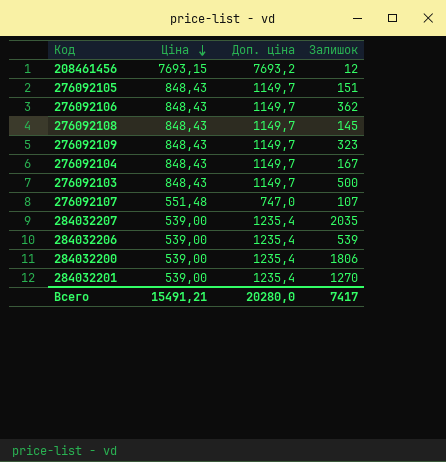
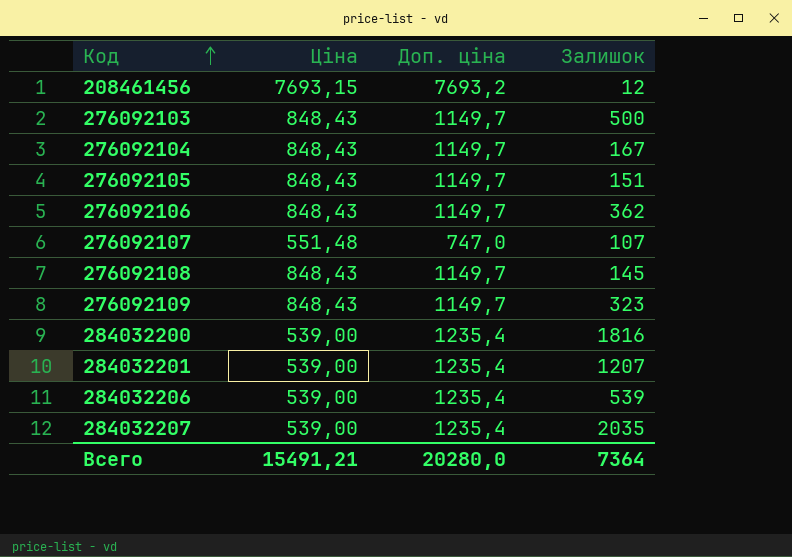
row order: Ціна descending -> Код ascending
284032200 | Залишок: 1806 -> 1816
284032201 | Залишок: 1270 -> 1207
Всего | Залишок: 7417 -> 7364

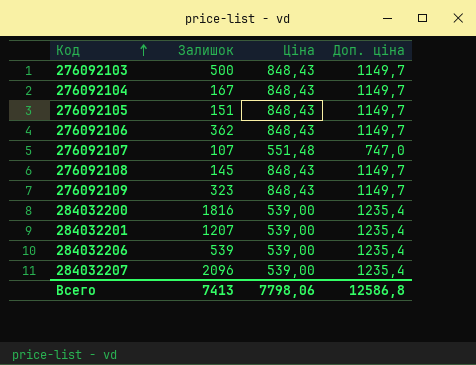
column Залишок | position: 4 -> 2
row 208461456: 7693,15 | 7693,2 | 12 -> none
284032207 | Залишок: 2035 -> 2096
Всего | Залишок: 7364 -> 7413
Всего | Ціна: 15491,21 -> 7798,06
Всего | Доп. ціна: 20280,0 -> 12586,8

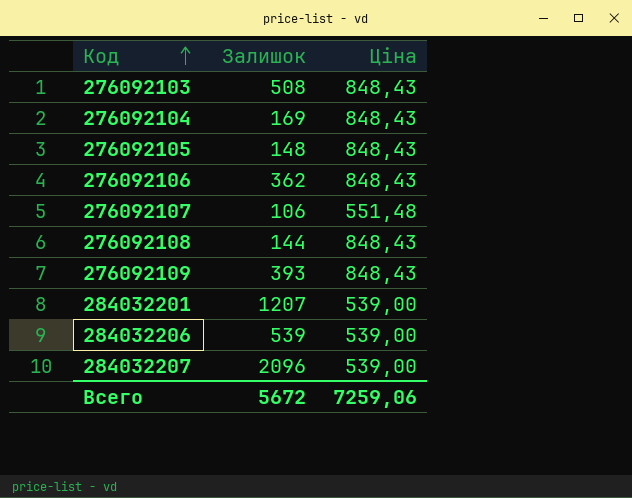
column Доп. ціна | position: 4 -> none
row 284032200: 1816 | 539,00 | 1235,4 -> none
276092103 | Залишок: 500 -> 508
276092104 | Залишок: 167 -> 169
276092105 | Залишок: 151 -> 148
276092107 | Залишок: 107 -> 106
276092108 | Залишок: 145 -> 144
276092109 | Залишок: 323 -> 393
Всего | Залишок: 7413 -> 5672
Всего | Ціна: 7798,06 -> 7259,06

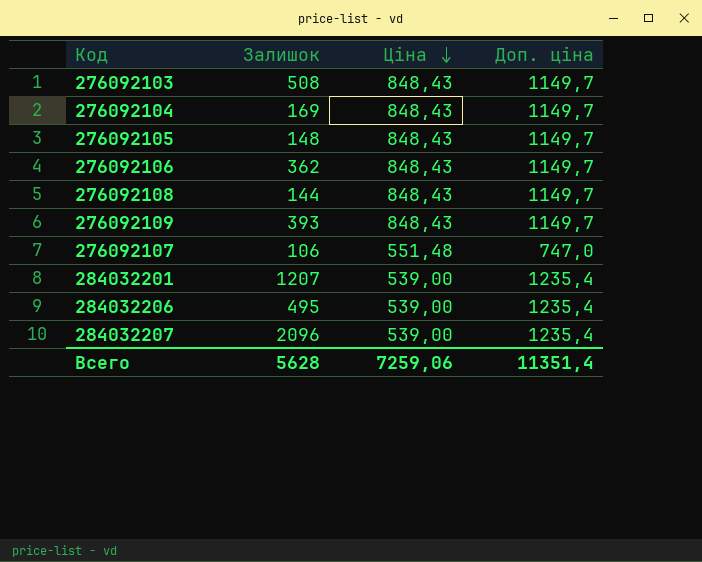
row order: Код ascending -> Ціна descending
column Доп. ціна | position: none -> 4
284032206 | Залишок: 539 -> 495
Всего | Залишок: 5672 -> 5628

